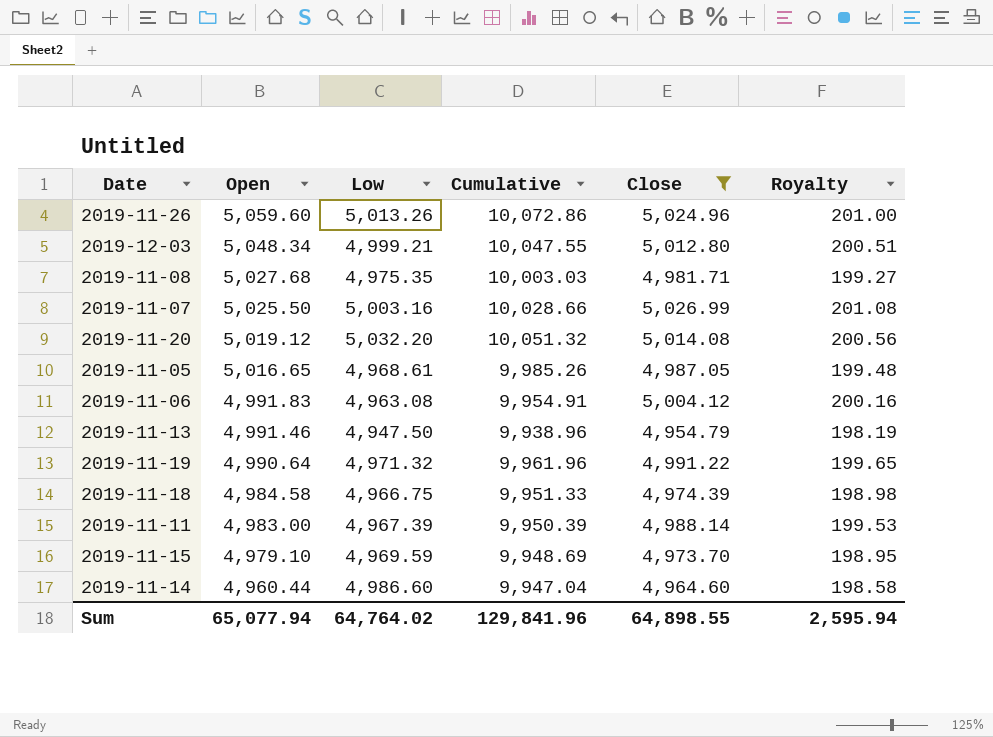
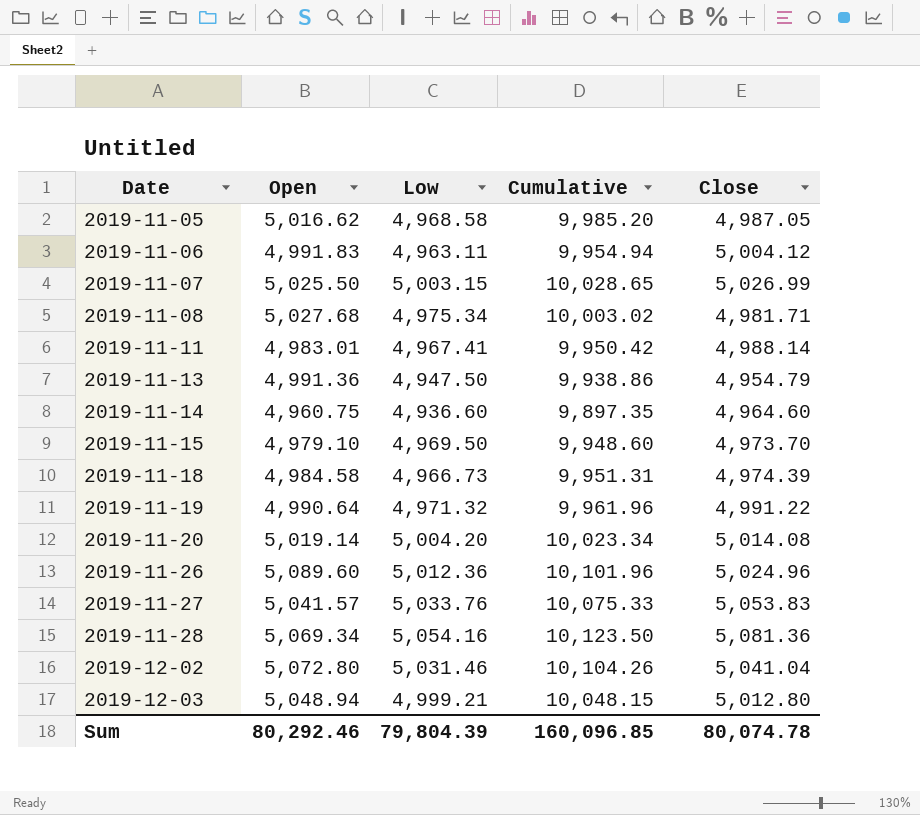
filter: Close <= 5,026.99 -> none
row order: Open descending -> Date ascending
column Royalty | formula: [Close] * 0.04 -> none
2019-11-05 | Open: 5,016.65 -> 5,016.62
2019-11-05 | Low: 4,968.61 -> 4,968.58
2019-11-05 | Cumulative: 9,985.26 -> 9,985.20
2019-11-06 | Low: 4,963.08 -> 4,963.11
2019-11-06 | Cumulative: 9,954.91 -> 9,954.94
2019-11-07 | Low: 5,003.16 -> 5,003.15
2019-11-07 | Cumulative: 10,028.66 -> 10,028.65
2019-11-08 | Low: 4,975.35 -> 4,975.34
2019-11-08 | Cumulative: 10,003.03 -> 10,003.02
2019-11-11 | Open: 4,983.00 -> 4,983.01
2019-11-11 | Low: 4,967.39 -> 4,967.41
2019-11-11 | Cumulative: 9,950.39 -> 9,950.42
2019-11-13 | Open: 4,991.46 -> 4,991.36
2019-11-13 | Cumulative: 9,938.96 -> 9,938.86
2019-11-14 | Open: 4,960.44 -> 4,960.75
2019-11-14 | Low: 4,986.60 -> 4,936.60
2019-11-14 | Cumulative: 9,947.04 -> 9,897.35
2019-11-15 | Low: 4,969.59 -> 4,969.50
2019-11-15 | Cumulative: 9,948.69 -> 9,948.60
2019-11-18 | Low: 4,966.75 -> 4,966.73
2019-11-18 | Cumulative: 9,951.33 -> 9,951.31
2019-11-20 | Open: 5,019.12 -> 5,019.14
2019-11-20 | Low: 5,032.20 -> 5,004.20
2019-11-20 | Cumulative: 10,051.32 -> 10,023.34
2019-11-26 | Open: 5,059.60 -> 5,089.60
2019-11-26 | Low: 5,013.26 -> 5,012.36
2019-11-26 | Cumulative: 10,072.86 -> 10,101.96
2019-12-03 | Open: 5,048.34 -> 5,048.94
2019-12-03 | Cumulative: 10,047.55 -> 10,048.15
Sum | Open: 65,077.94 -> 80,292.46
Sum | Low: 64,764.02 -> 79,804.39
Sum | Cumulative: 129,841.96 -> 160,096.85
Sum | Close: 64,898.55 -> 80,074.78

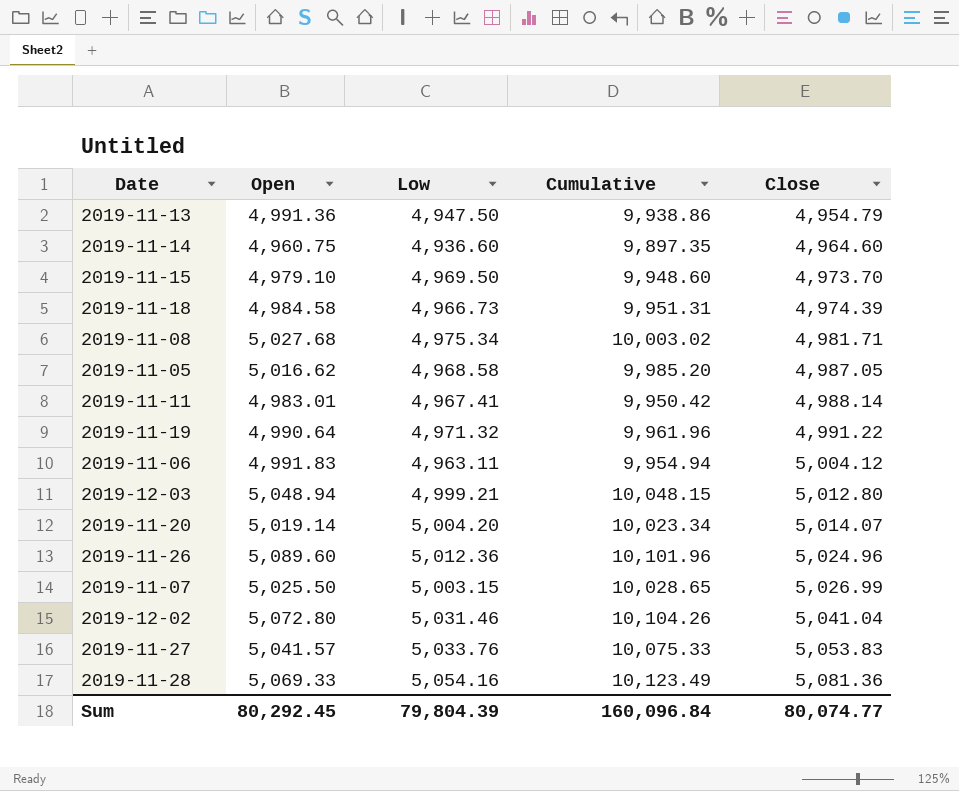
row order: Date ascending -> Close ascending
2019-11-20 | Close: 5,014.08 -> 5,014.07
2019-11-28 | Open: 5,069.34 -> 5,069.33
2019-11-28 | Cumulative: 10,123.50 -> 10,123.49
Sum | Open: 80,292.46 -> 80,292.45
Sum | Cumulative: 160,096.85 -> 160,096.84
Sum | Close: 80,074.78 -> 80,074.77

